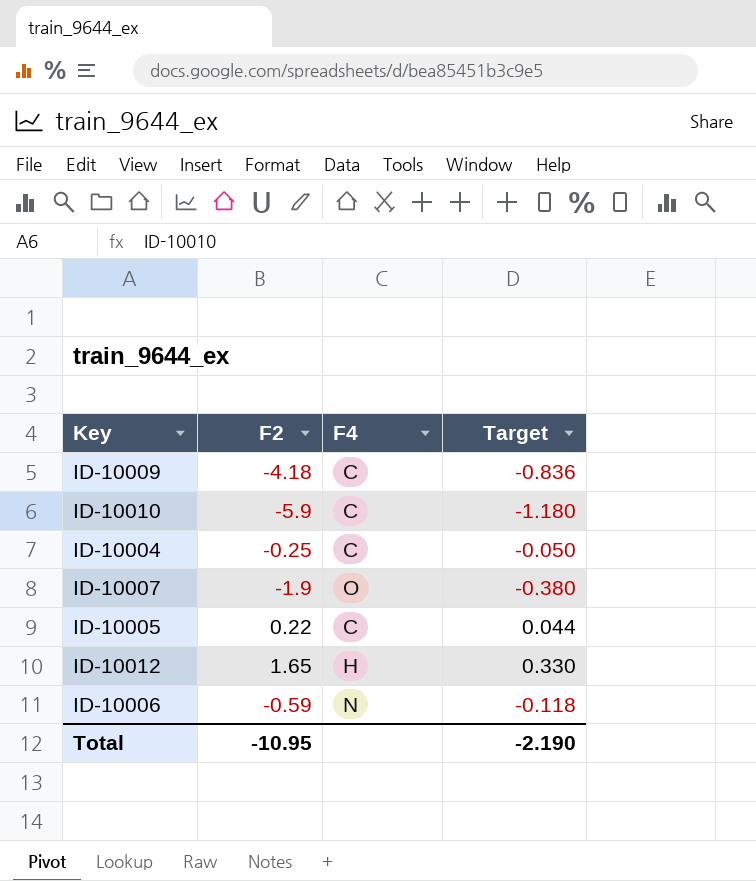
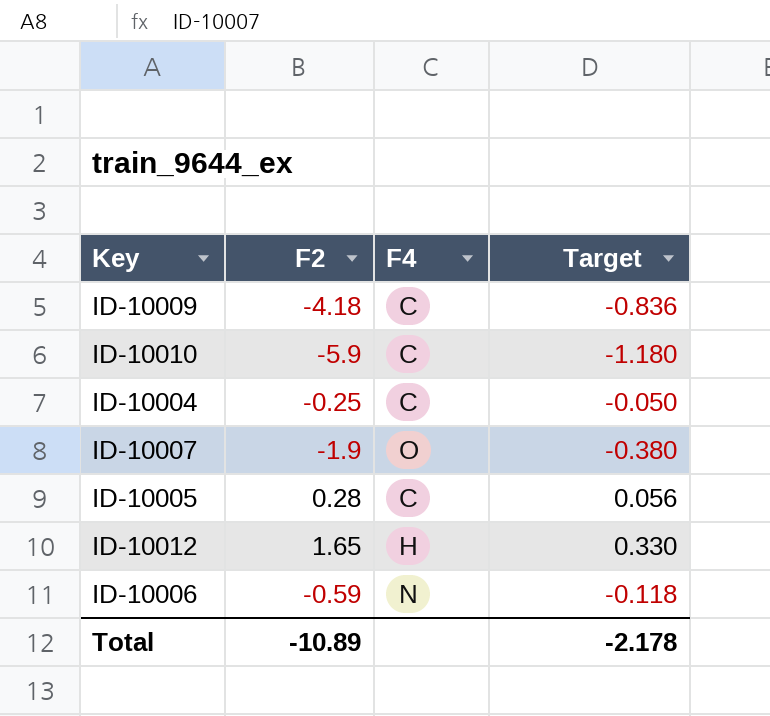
ID-10005 | F2: 0.22 -> 0.28
ID-10005 | Target: 0.044 -> 0.056
Total | F2: -10.95 -> -10.89
Total | Target: -2.190 -> -2.178

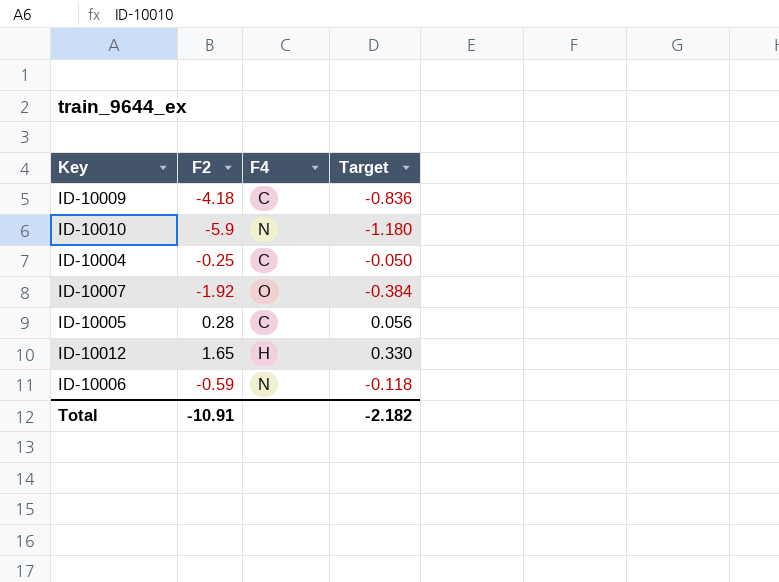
ID-10010 | F4: C -> N
ID-10007 | F2: -1.9 -> -1.92
ID-10007 | Target: -0.380 -> -0.384
Total | F2: -10.89 -> -10.91
Total | Target: -2.178 -> -2.182

